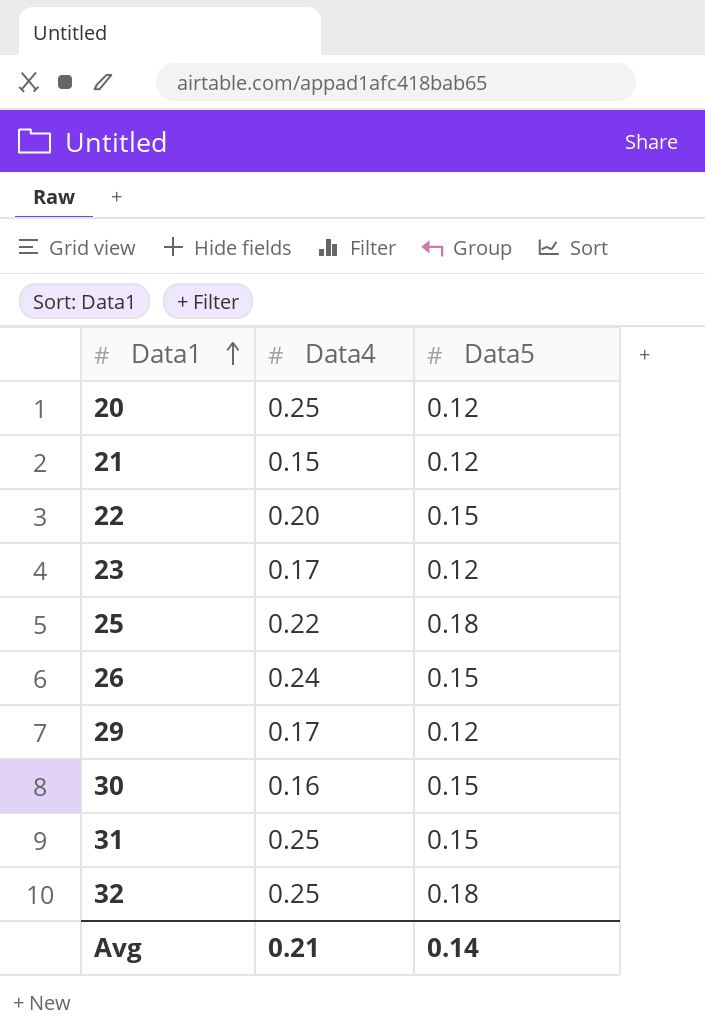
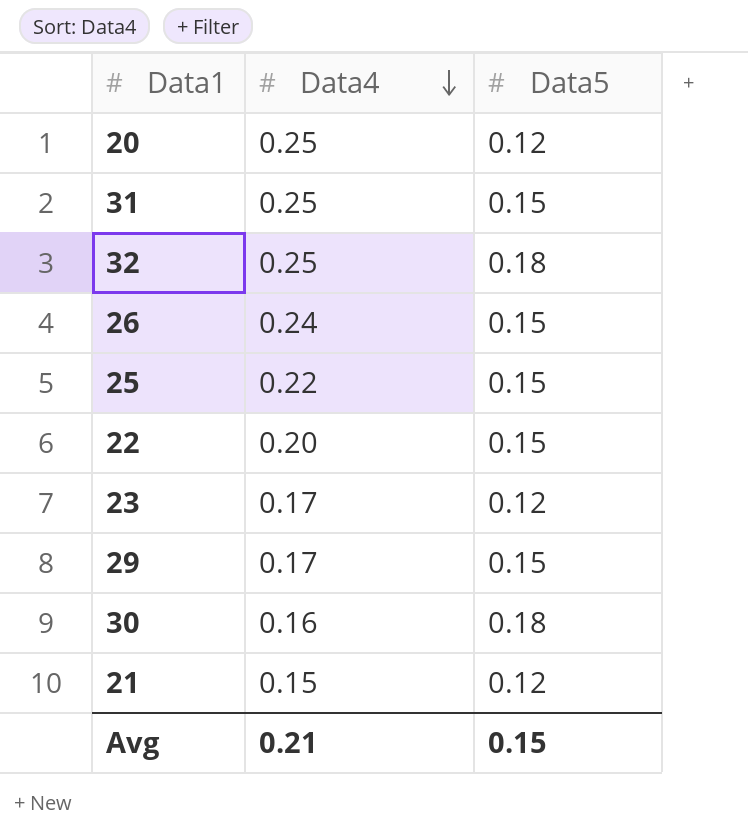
row order: Data1 ascending -> Data4 descending
25 | Data5: 0.18 -> 0.15
29 | Data5: 0.12 -> 0.15
30 | Data5: 0.15 -> 0.18
Avg | Data5: 0.14 -> 0.15

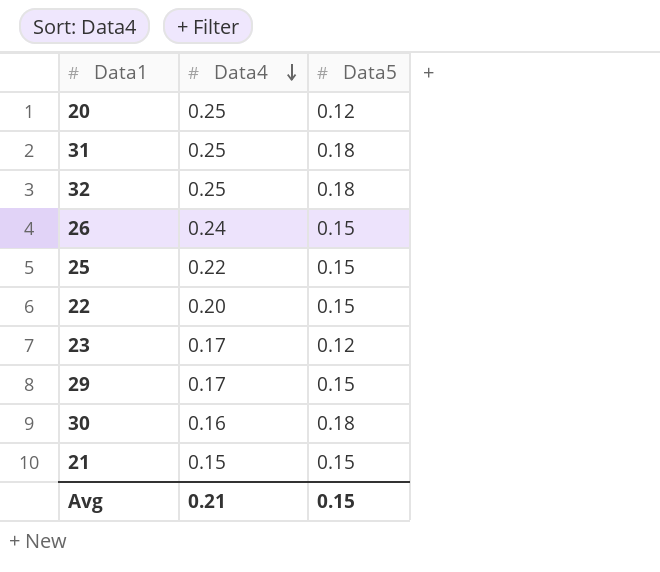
31 | Data5: 0.15 -> 0.18
21 | Data5: 0.12 -> 0.15

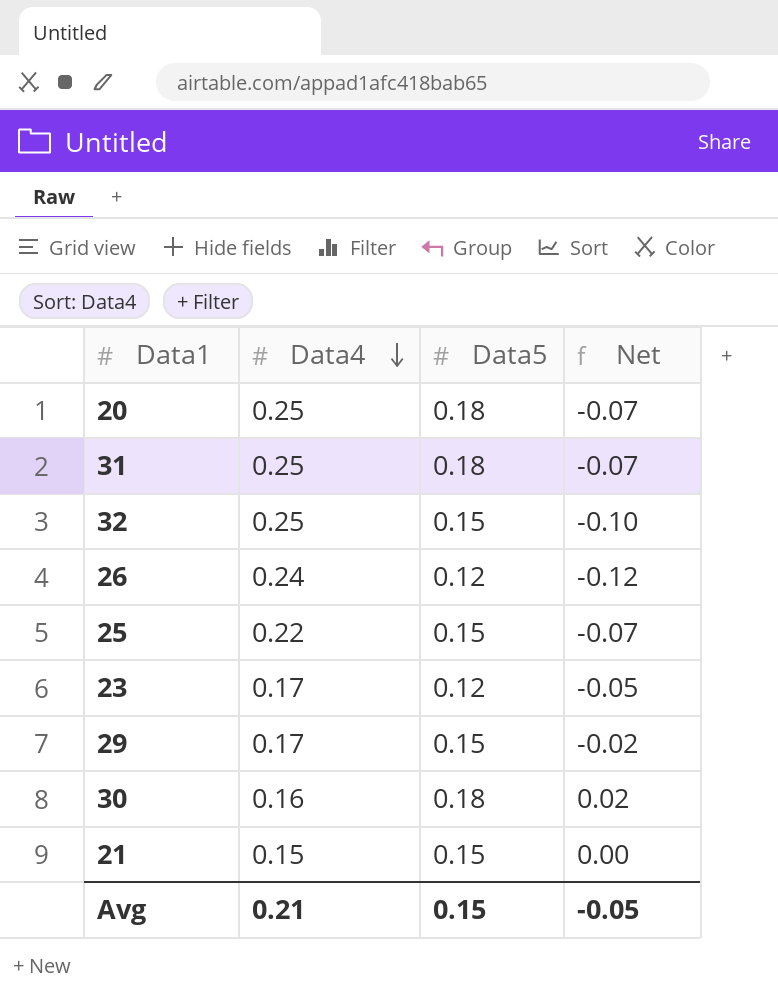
column Net | formula: none -> [Data5] - [Data4]
row 22: 0.20 | 0.15 -> none
20 | Data5: 0.12 -> 0.18
32 | Data5: 0.18 -> 0.15
26 | Data5: 0.15 -> 0.12

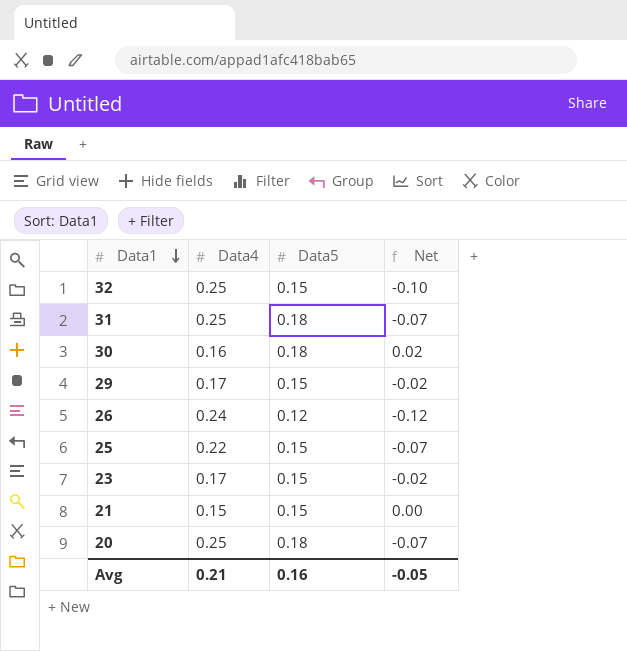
row order: Data4 descending -> Data1 descending
23 | Data5: 0.12 -> 0.15
23 | Net: -0.05 -> -0.02
Avg | Data5: 0.15 -> 0.16

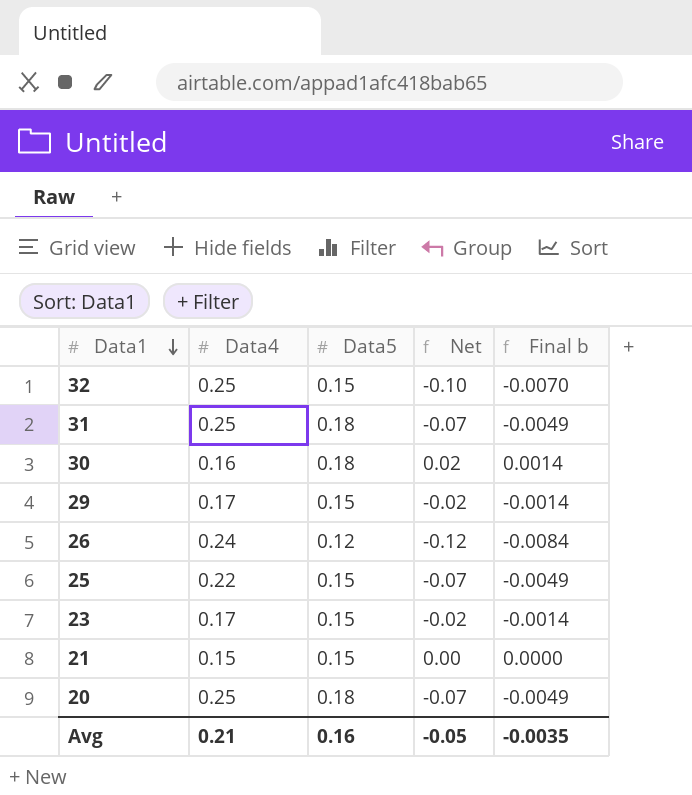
column Final b | formula: none -> [Net] * 0.07

